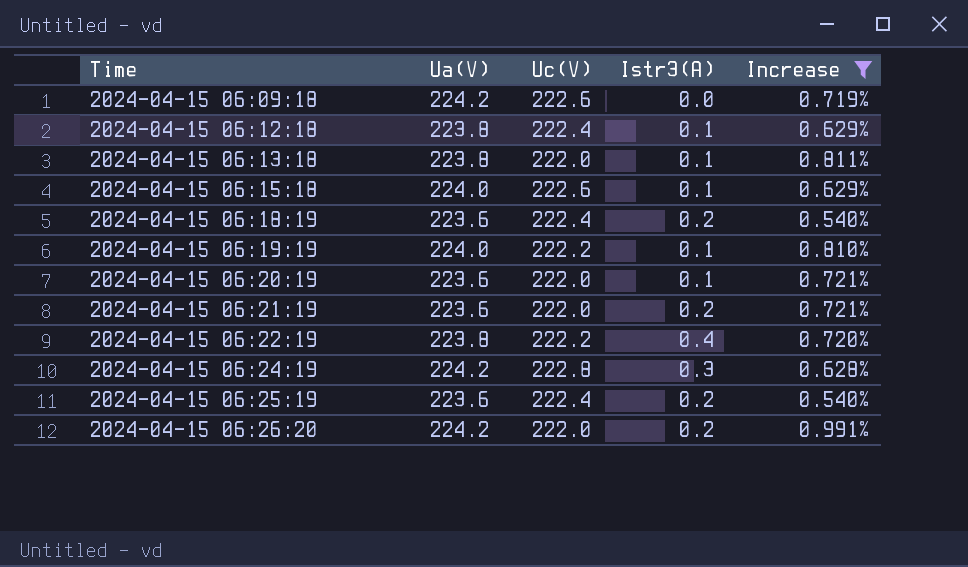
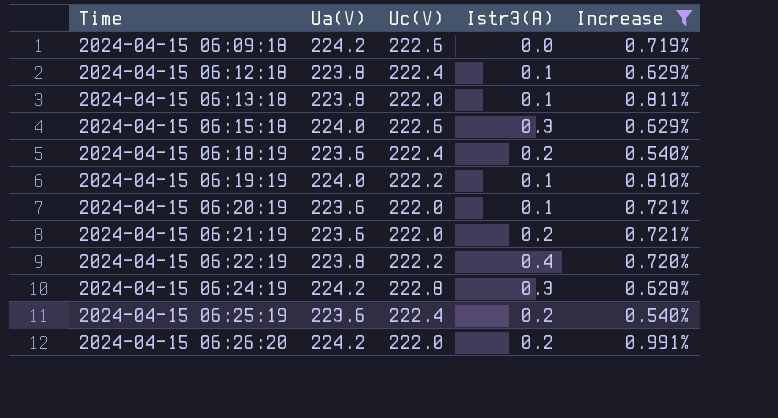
2024-04-15 06:15:18 | Istr3(A): 0.1 -> 0.3

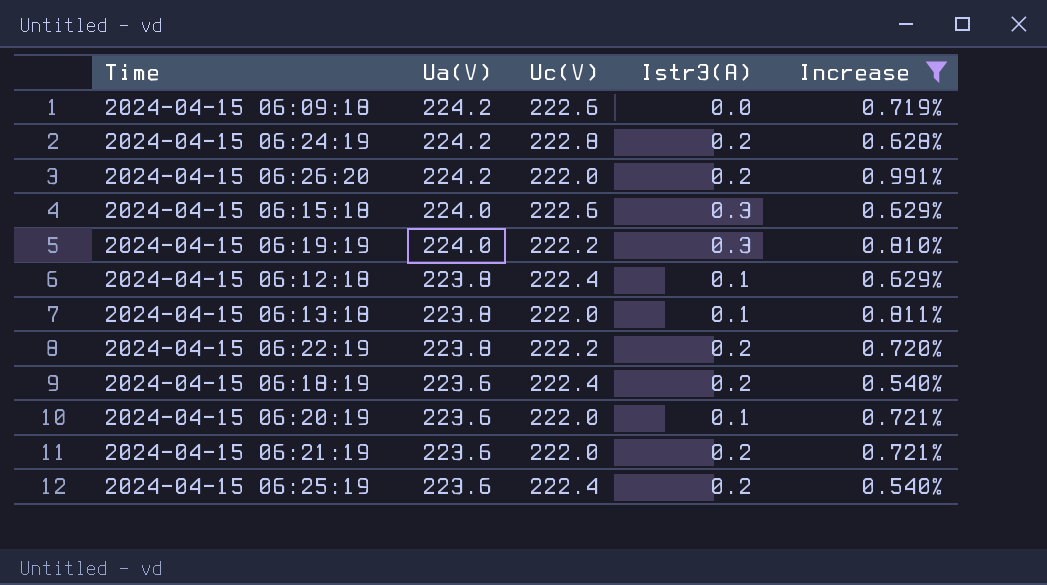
row order: Time ascending -> Ua(V) descending
2024-04-15 06:24:19 | Istr3(A): 0.3 -> 0.2
2024-04-15 06:19:19 | Istr3(A): 0.1 -> 0.3
2024-04-15 06:22:19 | Istr3(A): 0.4 -> 0.2

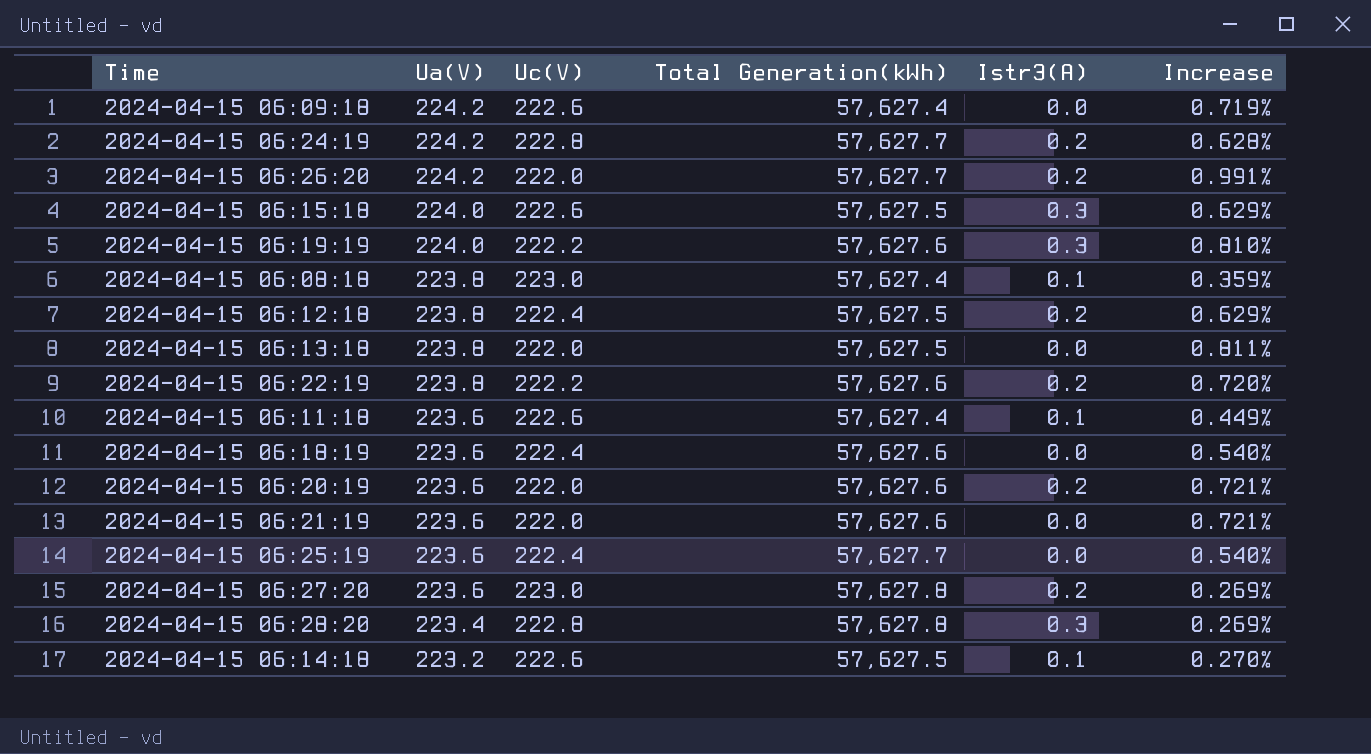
filter: Increase >= 0.540% -> none
column Total Generation(kWh) | position: none -> 4
2024-04-15 06:12:18 | Istr3(A): 0.1 -> 0.2
2024-04-15 06:13:18 | Istr3(A): 0.1 -> 0.0
2024-04-15 06:18:19 | Istr3(A): 0.2 -> 0.0
2024-04-15 06:20:19 | Istr3(A): 0.1 -> 0.2
2024-04-15 06:21:19 | Istr3(A): 0.2 -> 0.0
2024-04-15 06:25:19 | Istr3(A): 0.2 -> 0.0

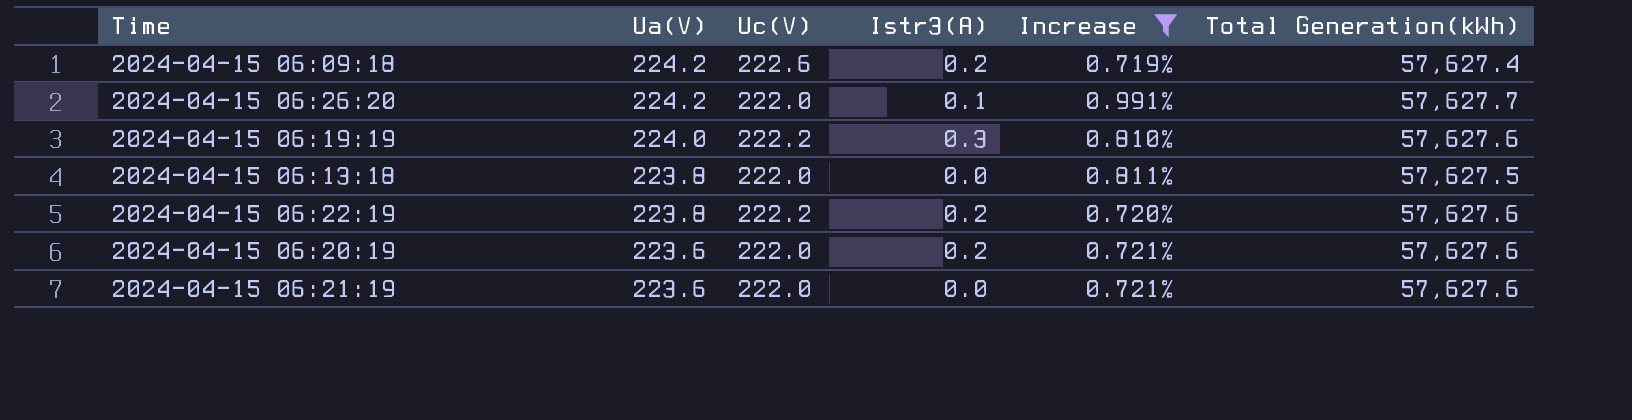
filter: none -> Increase >= 0.719%
column Total Generation(kWh) | position: 4 -> 6
2024-04-15 06:09:18 | Istr3(A): 0.0 -> 0.2
2024-04-15 06:26:20 | Istr3(A): 0.2 -> 0.1

